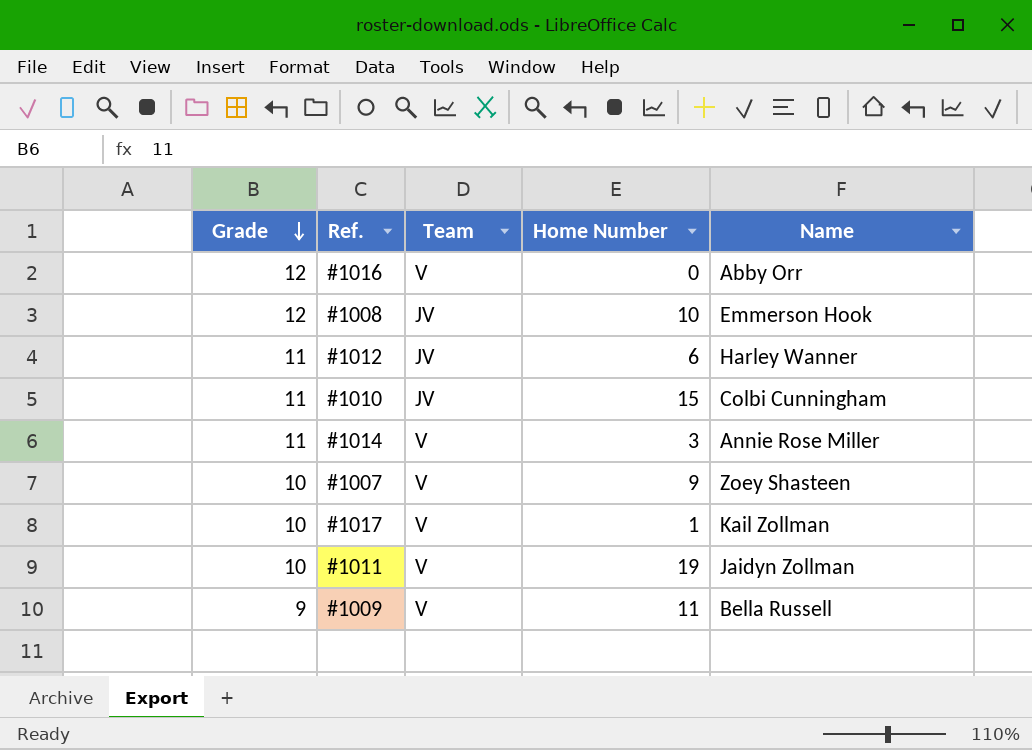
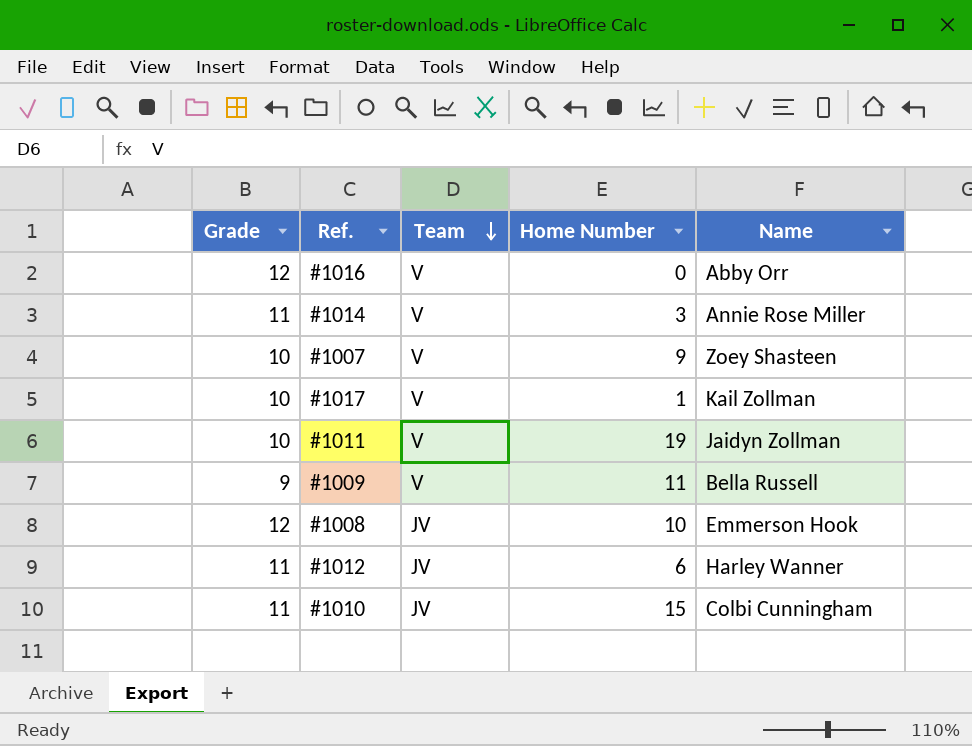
row order: Grade descending -> Team descending

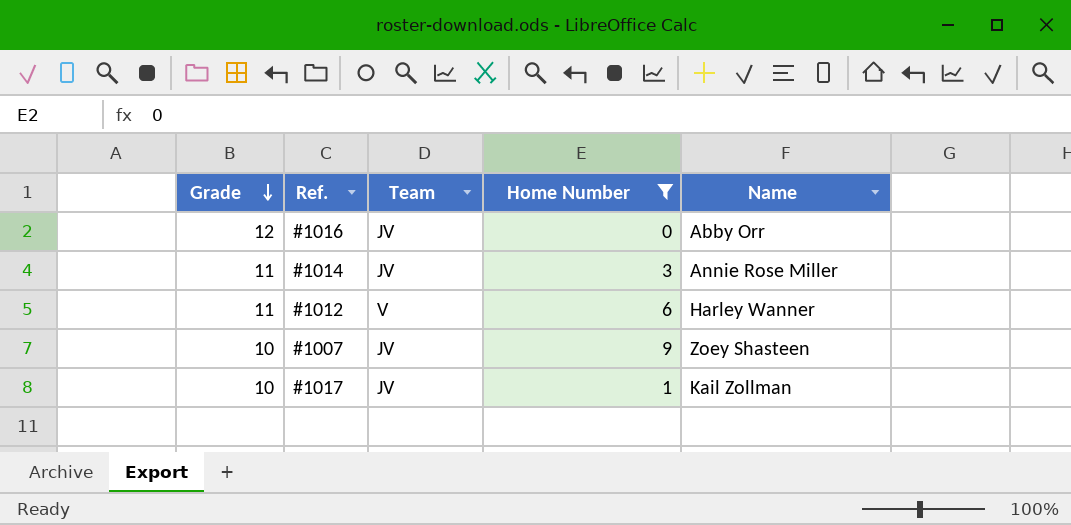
filter: none -> Home Number <= 9
row order: Team descending -> Grade descending
#1016 | Team: V -> JV
#1014 | Team: V -> JV
#1012 | Team: JV -> V
#1007 | Team: V -> JV
#1017 | Team: V -> JV

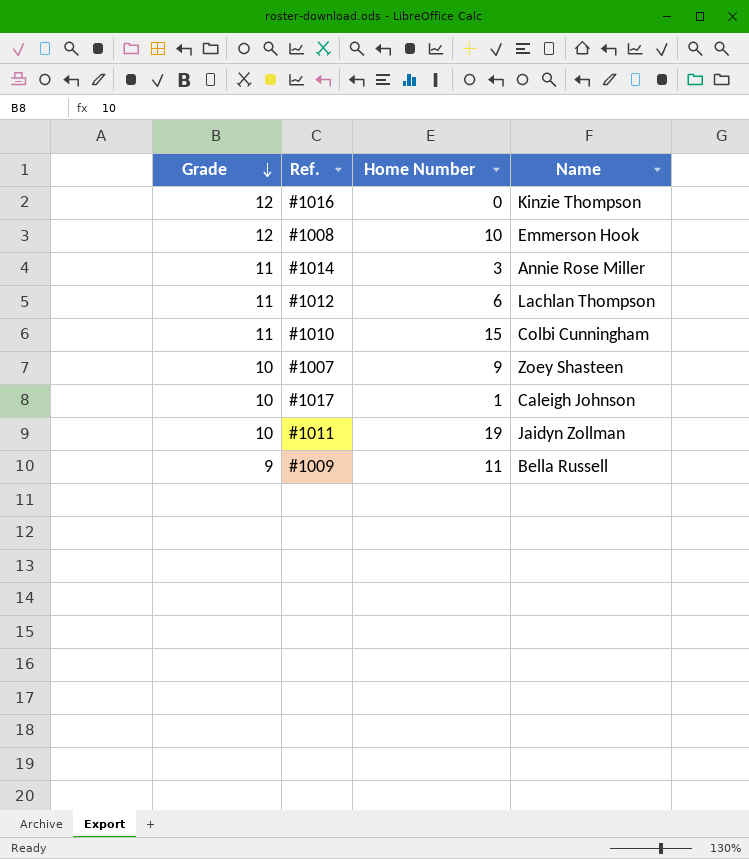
filter: Home Number <= 9 -> none
column Team | position: 3 -> none
#1016 | Name: Abby Orr -> Kinzie Thompson
#1012 | Name: Harley Wanner -> Lachlan Thompson
#1017 | Name: Kail Zollman -> Caleigh Johnson

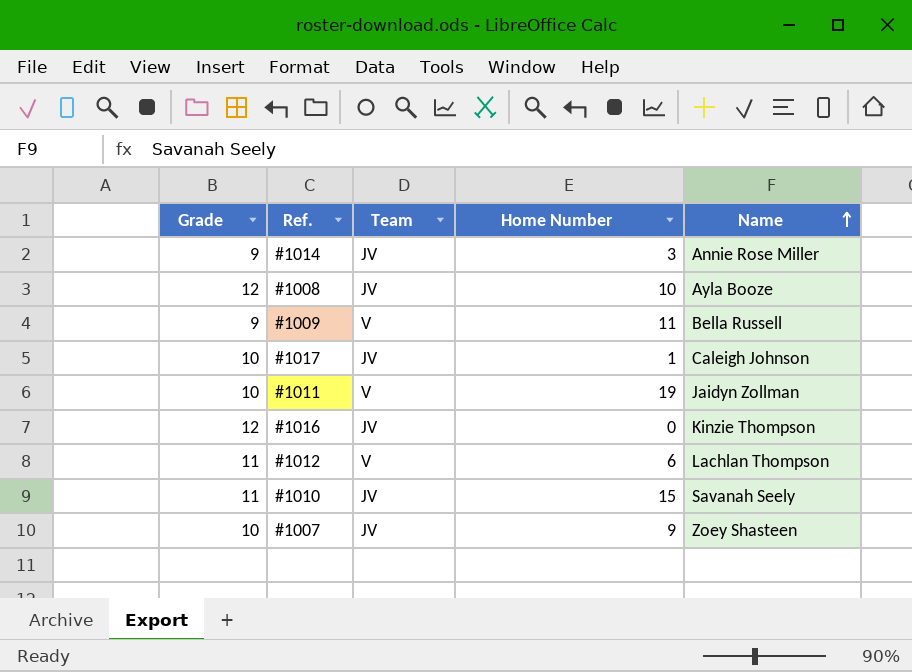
row order: Grade descending -> Name ascending
column Team | position: none -> 3
#1014 | Grade: 11 -> 9
#1008 | Name: Emmerson Hook -> Ayla Booze
#1010 | Name: Colbi Cunningham -> Savanah Seely

